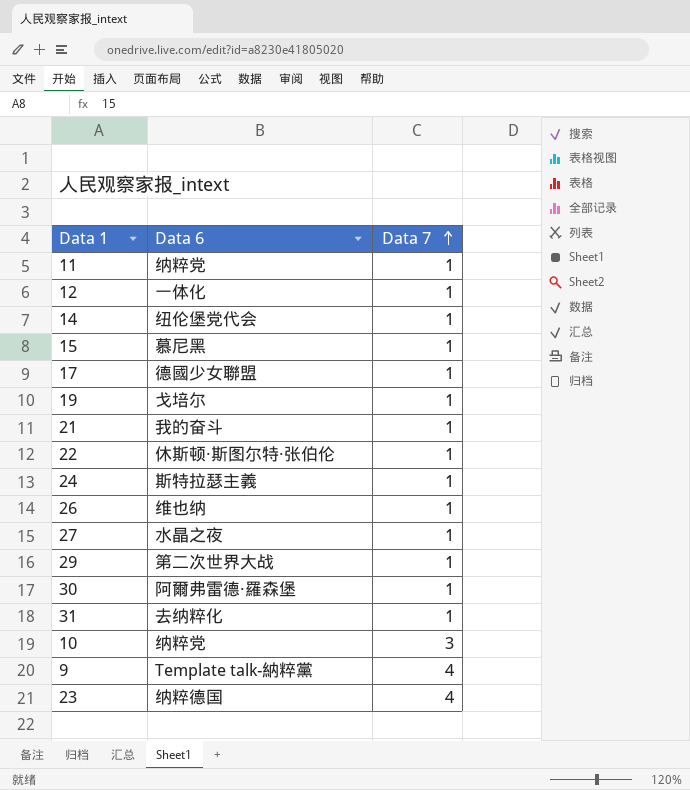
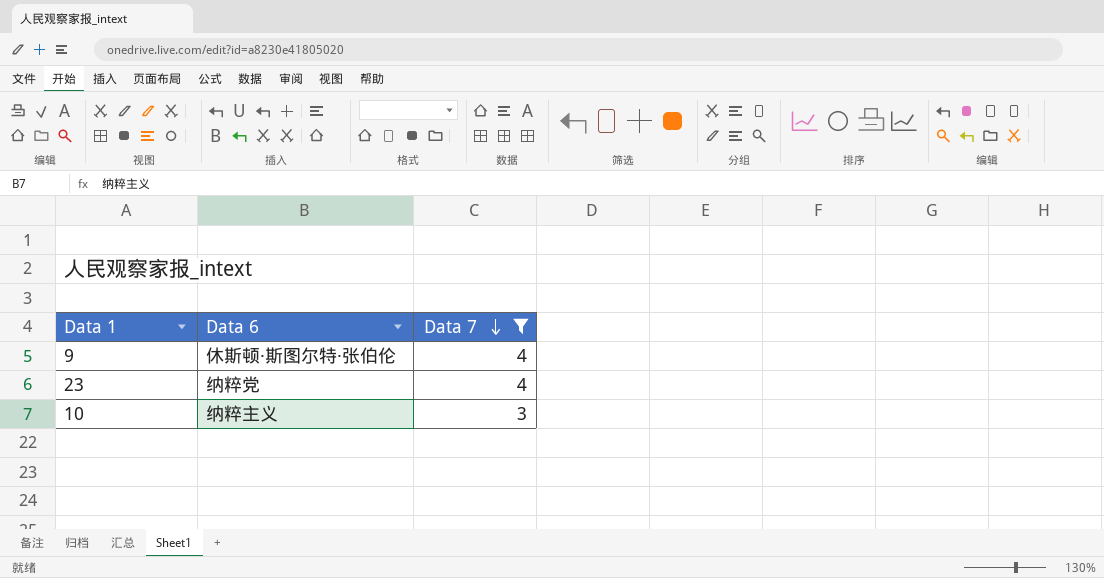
filter: none -> Data 7 != 1
row order: Data 7 ascending -> Data 7 descending
9 | Data 6: Template talk-納粹黨 -> 休斯顿·斯图尔特·张伯伦
23 | Data 6: 纳粹德国 -> 纳粹党
10 | Data 6: 纳粹党 -> 纳粹主义

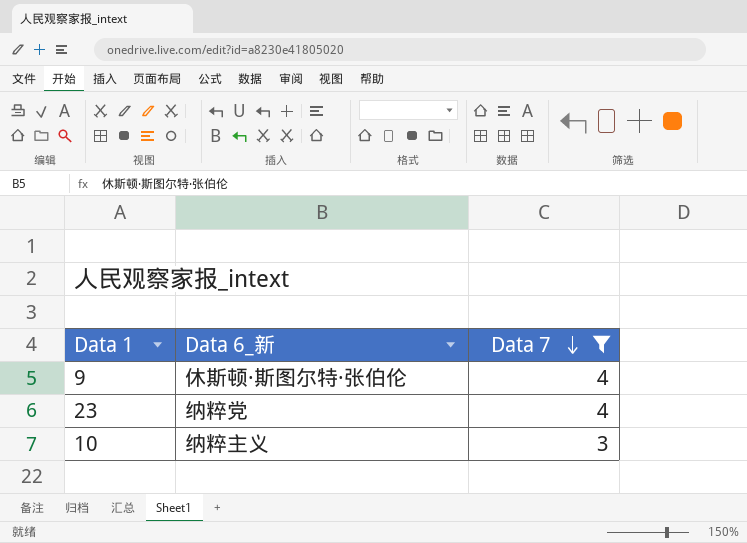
column name: Data 6 -> Data 6_新

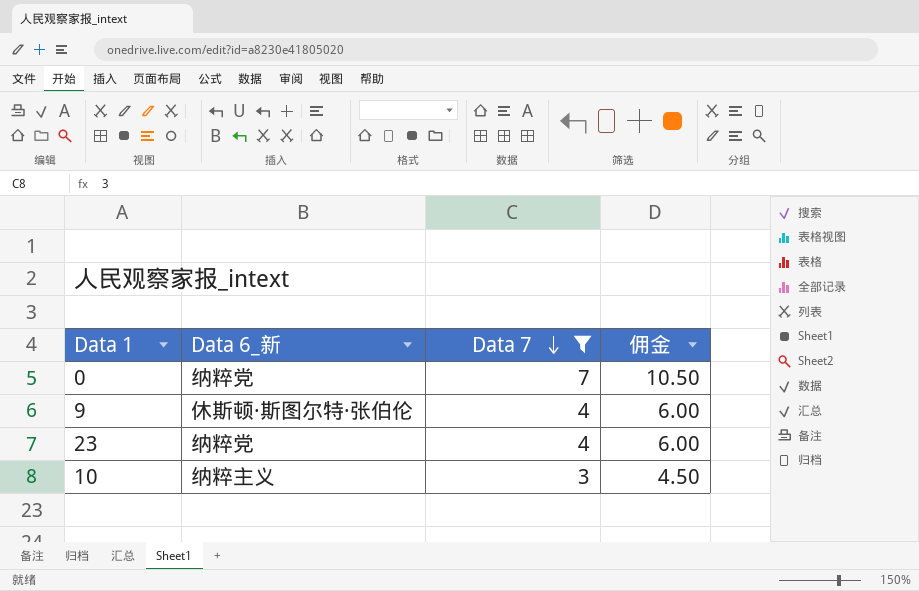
column 佣金 | formula: none -> [Data 7] * 1.5
row 0: none -> 纳粹党 | 7 | 10.50

